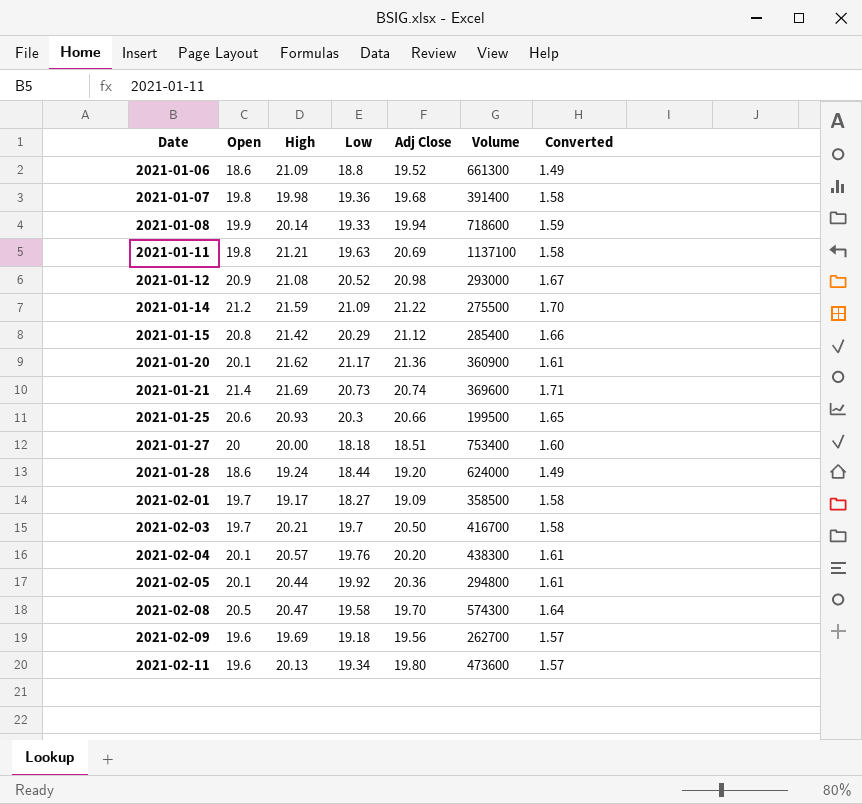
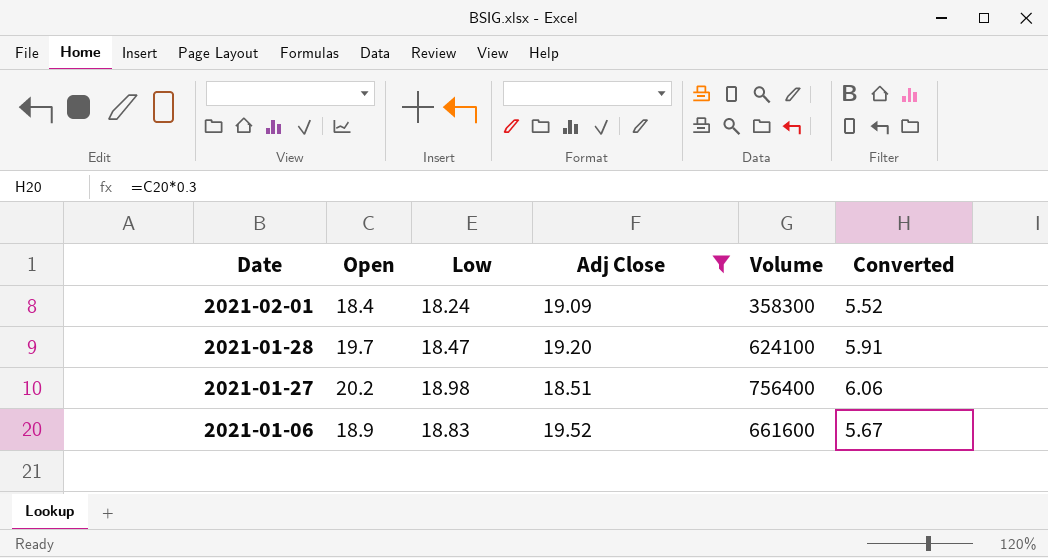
filter: none -> Adj Close <= 19.52
row order: Date ascending -> Date descending
column High | position: 3 -> none
column Converted | formula: [Open] * 0.08 -> [Open] * 0.3
2021-02-01 | Open: 19.7 -> 18.4
2021-02-01 | Low: 18.27 -> 18.24
2021-02-01 | Volume: 358500 -> 358300
2021-01-28 | Open: 18.6 -> 19.7
2021-01-28 | Low: 18.44 -> 18.47
2021-01-28 | Volume: 624000 -> 624100
2021-01-27 | Open: 20 -> 20.2
2021-01-27 | Low: 18.18 -> 18.98
2021-01-27 | Volume: 753400 -> 756400
2021-01-06 | Open: 18.6 -> 18.9
2021-01-06 | Low: 18.8 -> 18.83
2021-01-06 | Volume: 661300 -> 661600

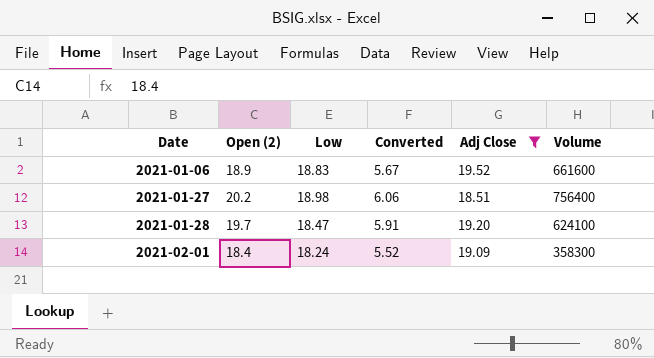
row order: Date descending -> Date ascending
column name: Open -> Open (2)
column Converted | position: 6 -> 4

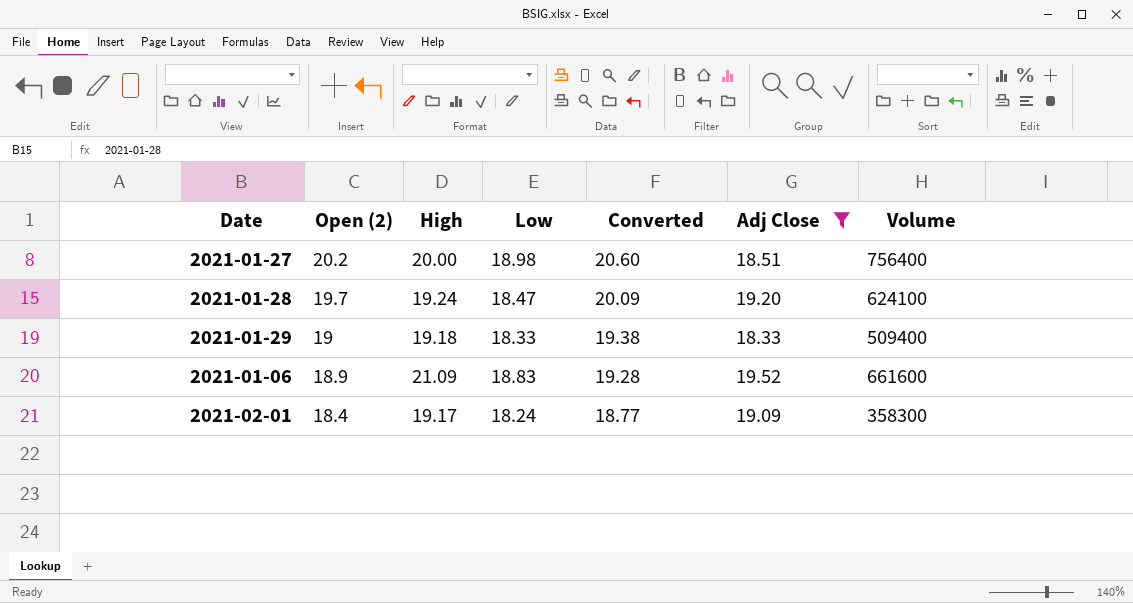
row order: Date ascending -> Open (2) descending
column High | position: none -> 3
column Converted | formula: [Open (2)] * 0.3 -> [Open (2)] * 1.02
row 2021-01-29: none -> 19 | 19.18 | 18.33 | 19.38 | 18.33 | 509400

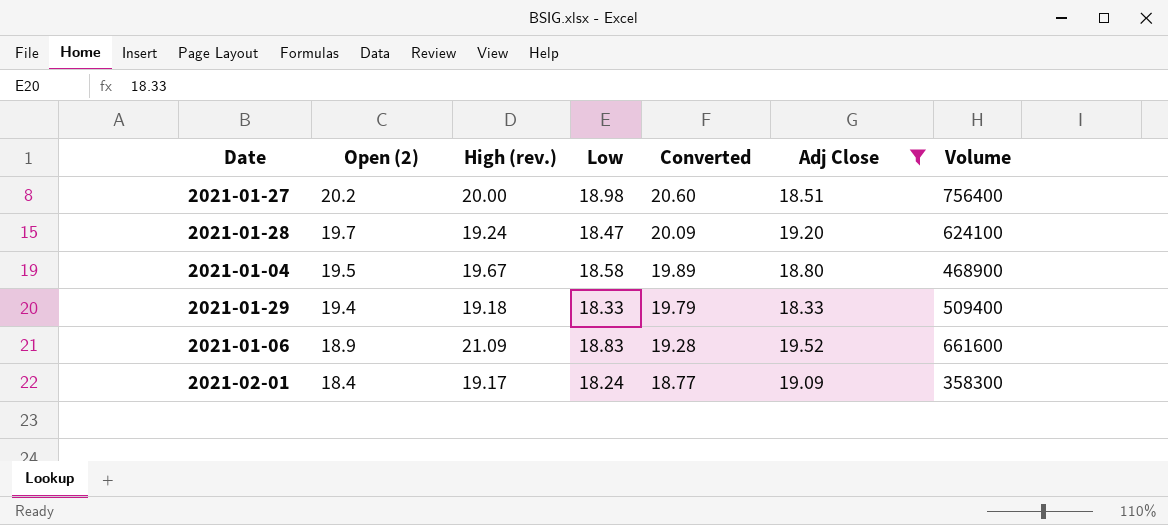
column name: High -> High (rev.)
row 2021-01-04: none -> 19.5 | 19.67 | 18.58 | 19.89 | 18.80 | 468900
2021-01-29 | Open (2): 19 -> 19.4
2021-01-29 | Converted: 19.38 -> 19.79

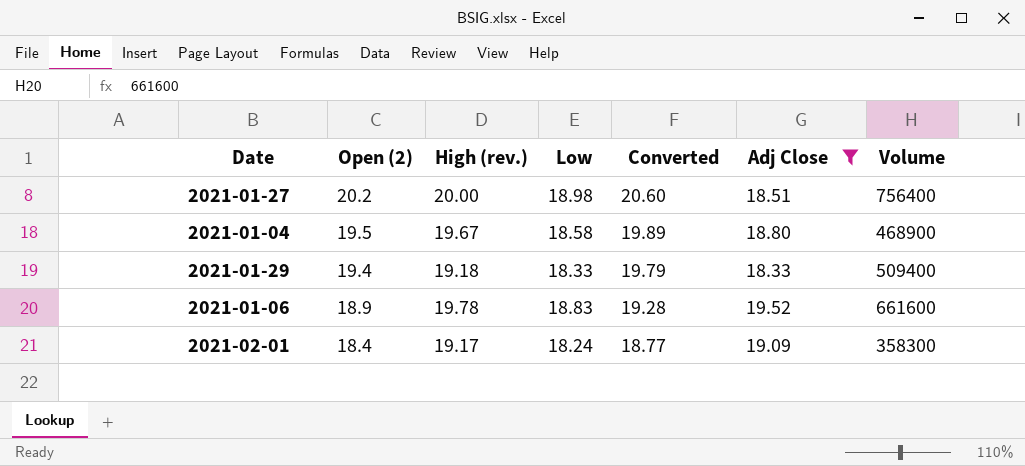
row 2021-01-28: 19.7 | 19.24 | 18.47 | 20.09 | 19.20 | 624100 -> none
2021-01-06 | High (rev.): 21.09 -> 19.78

